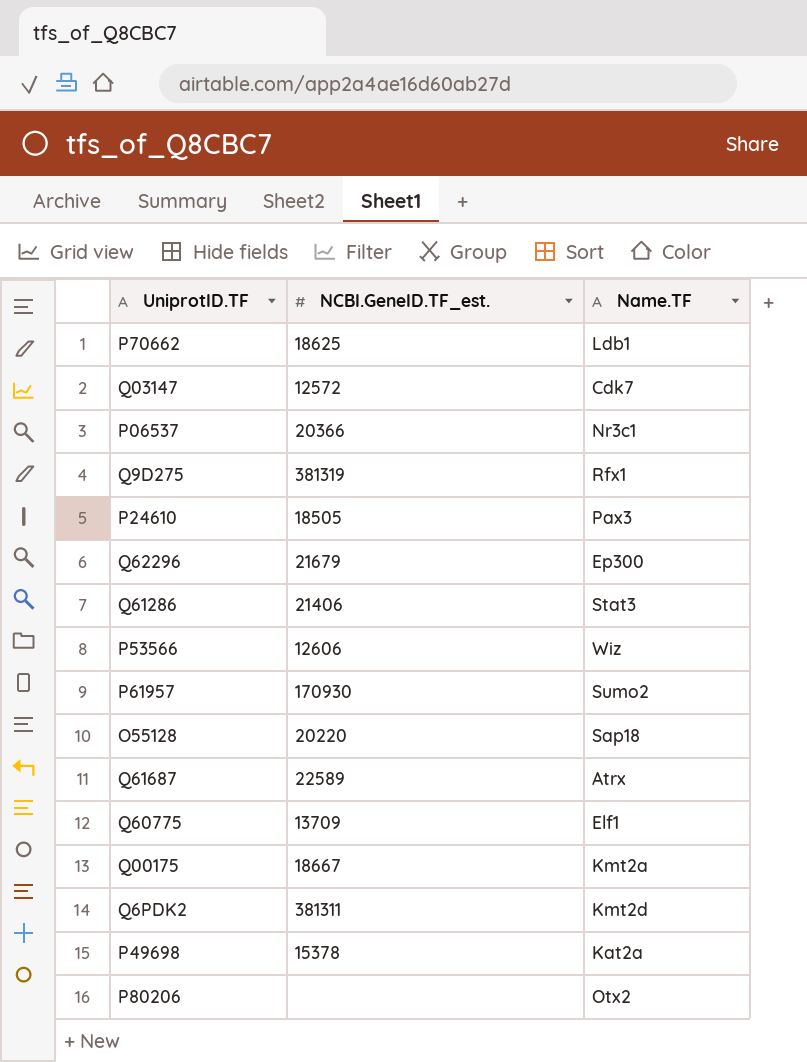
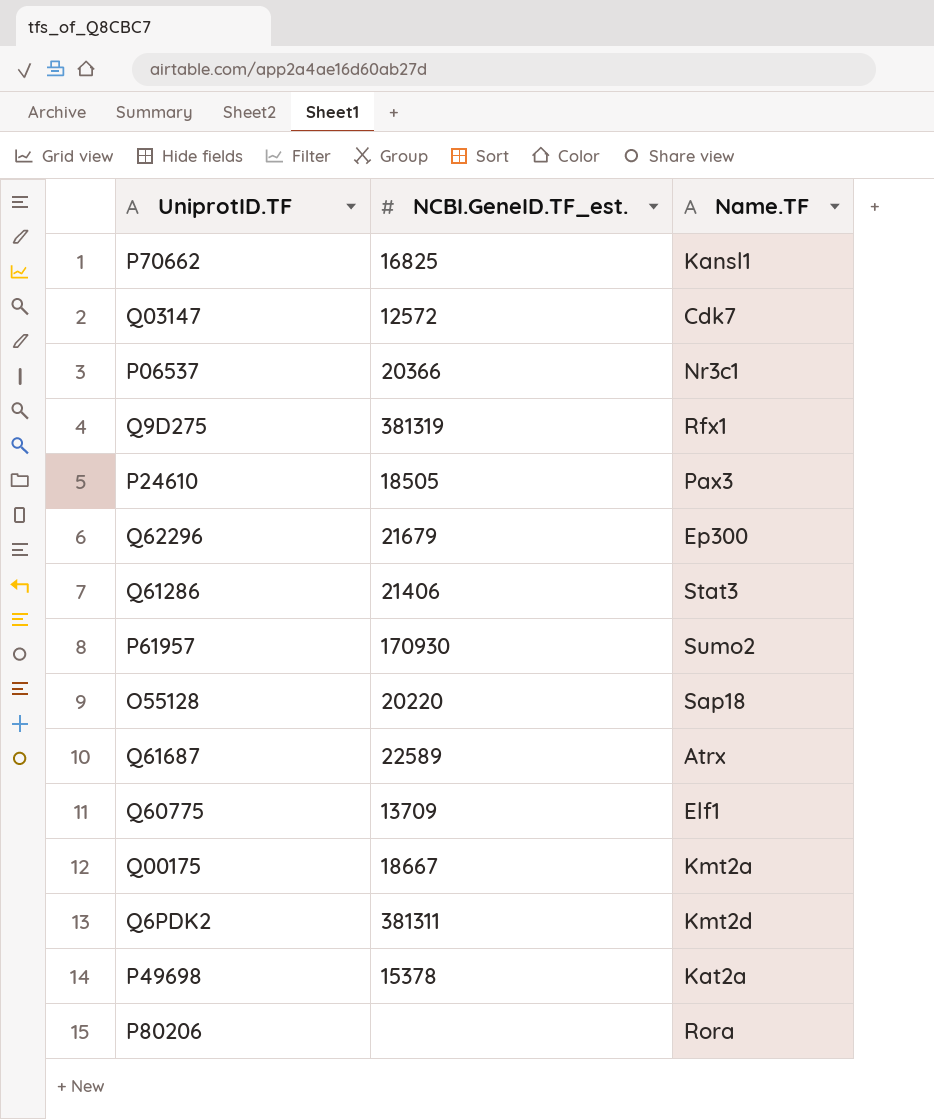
row P53566: 12606 | Wiz -> none
P70662 | NCBI.GeneID.TF_est.: 18625 -> 16825
P70662 | Name.TF: Ldb1 -> Kansl1
P80206 | Name.TF: Otx2 -> Rora

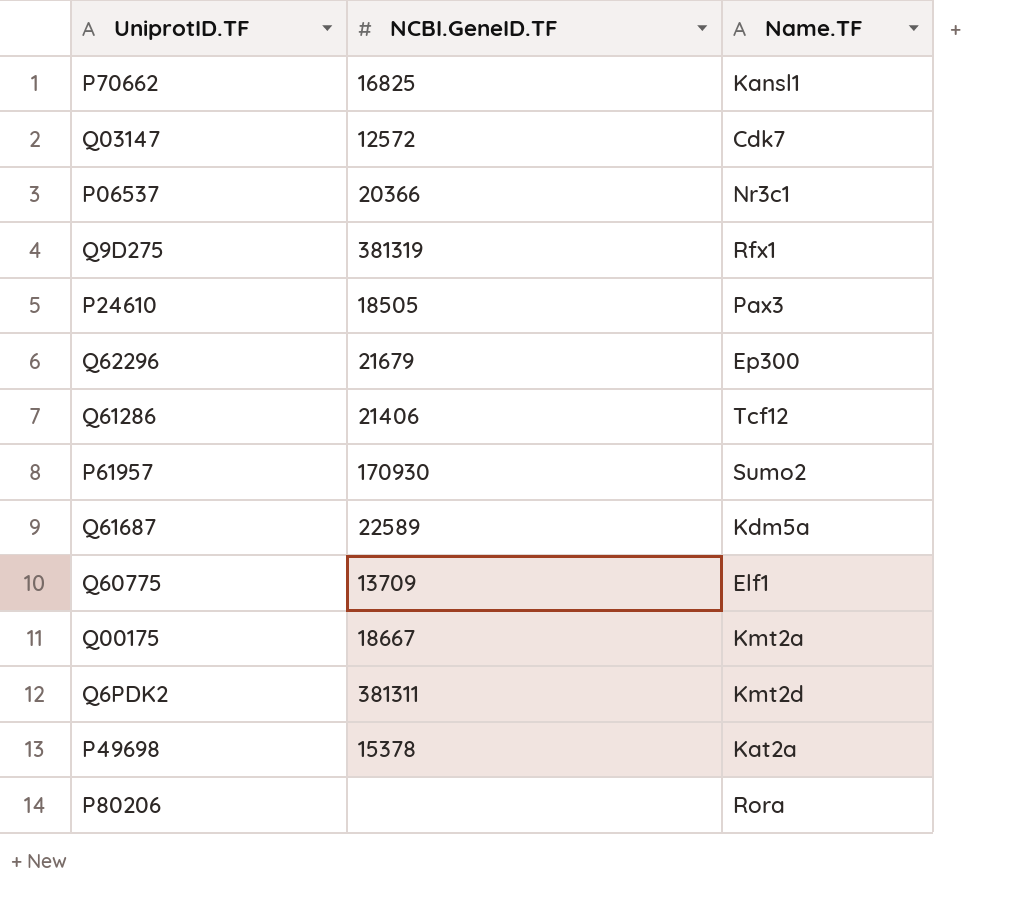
column name: NCBI.GeneID.TF_est. -> NCBI.GeneID.TF
row O55128: 20220 | Sap18 -> none
Q61286 | Name.TF: Stat3 -> Tcf12
Q61687 | Name.TF: Atrx -> Kdm5a

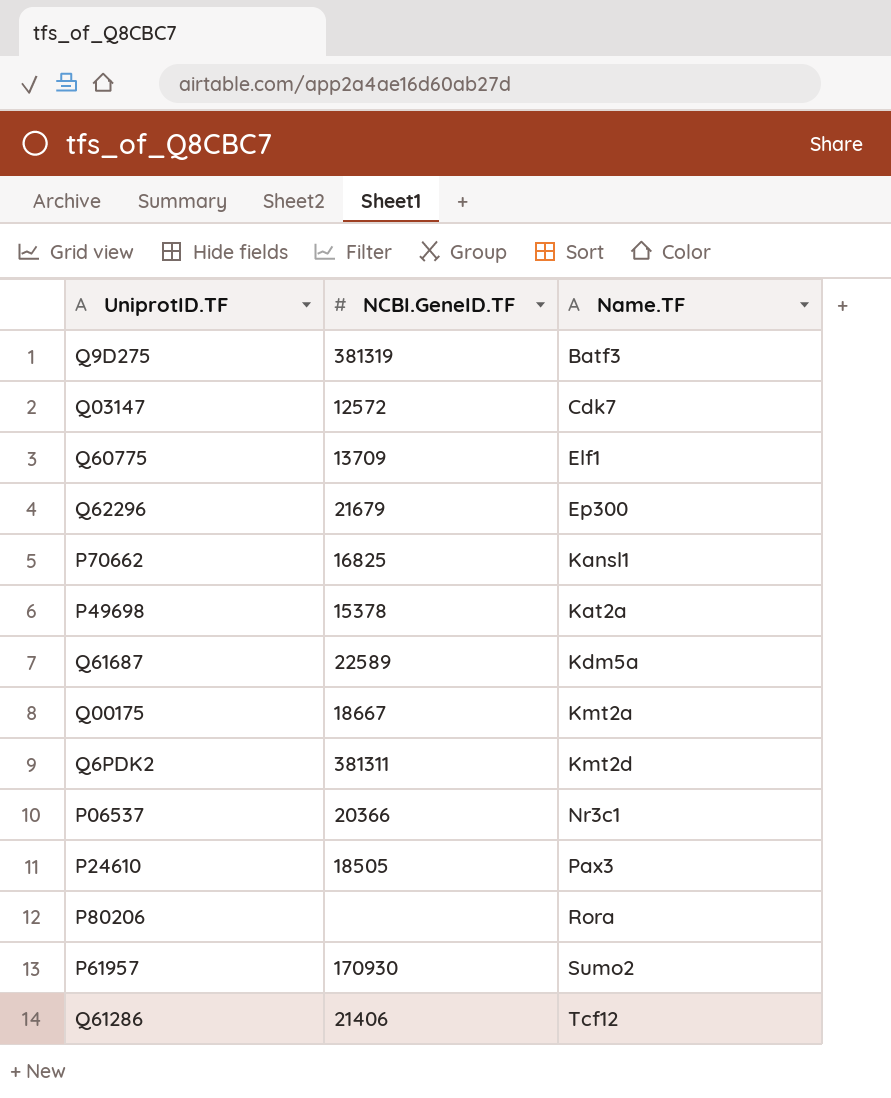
row order: none -> Name.TF ascending
Q9D275 | Name.TF: Rfx1 -> Batf3

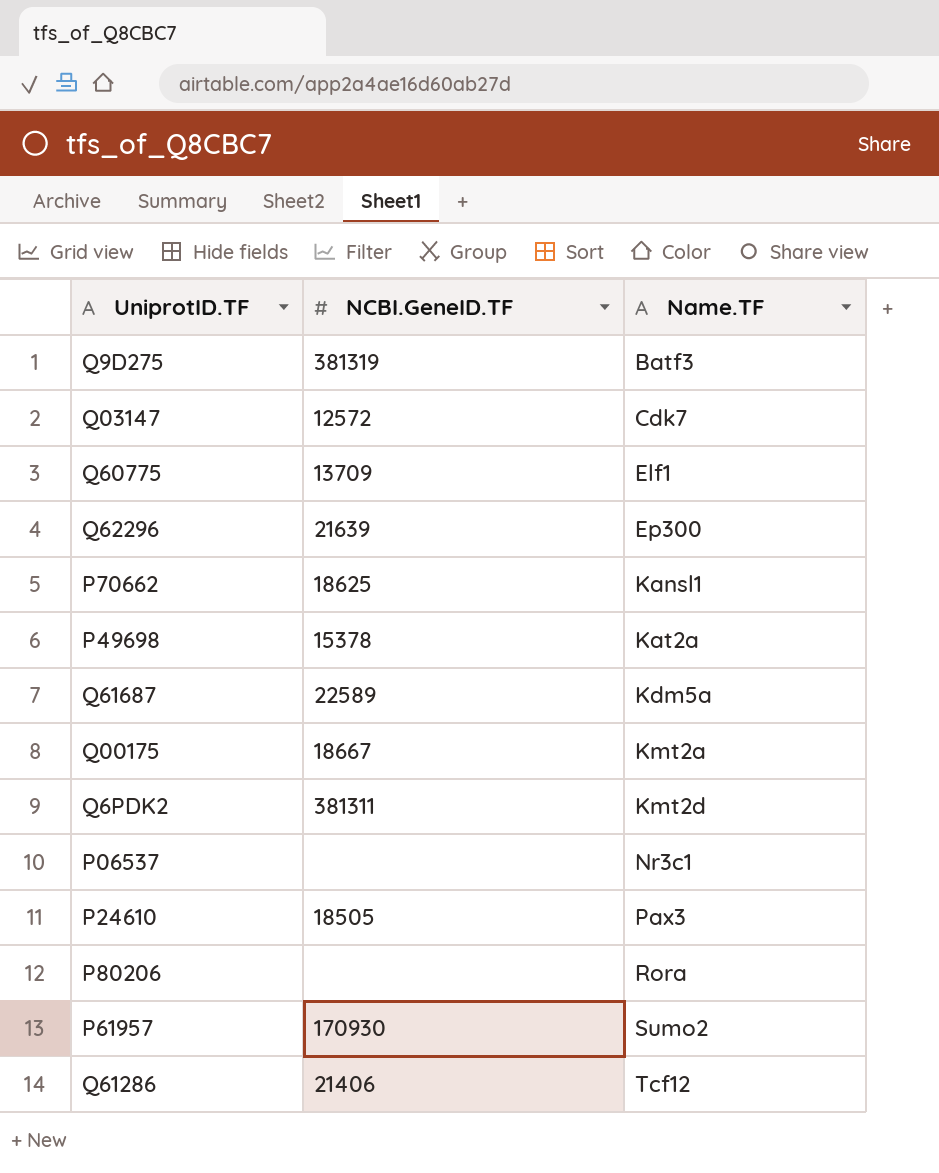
Q62296 | NCBI.GeneID.TF: 21679 -> 21639
P70662 | NCBI.GeneID.TF: 16825 -> 18625
P06537 | NCBI.GeneID.TF: 20366 -> none

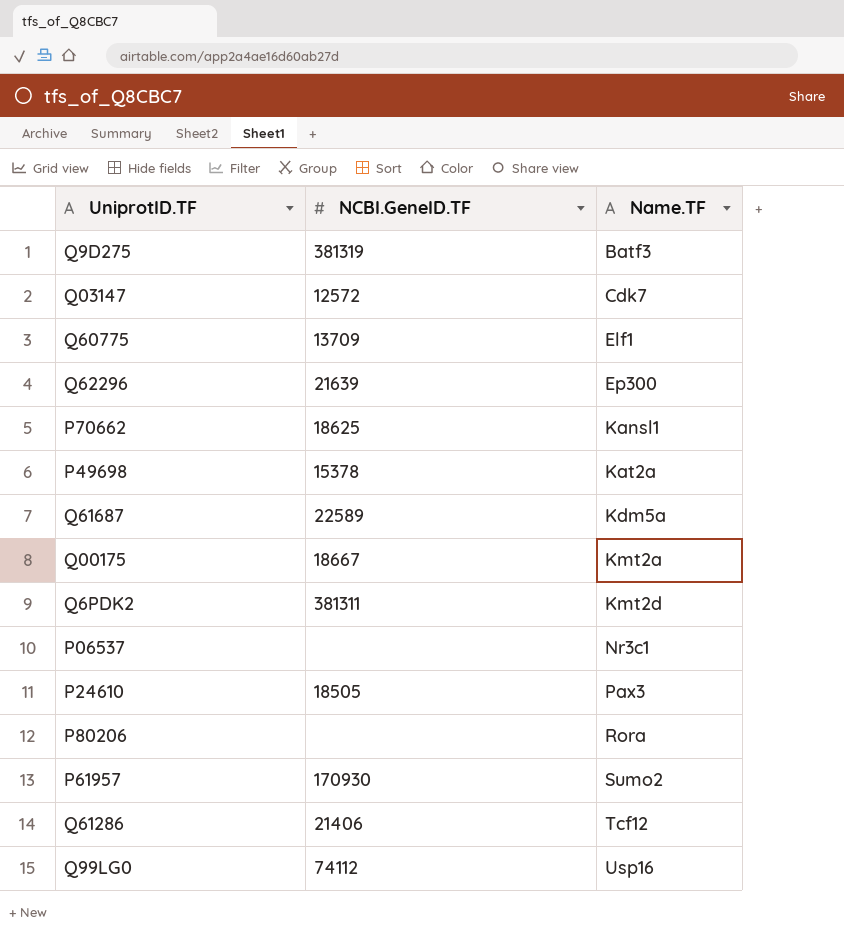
row Q99LG0: none -> 74112 | Usp16

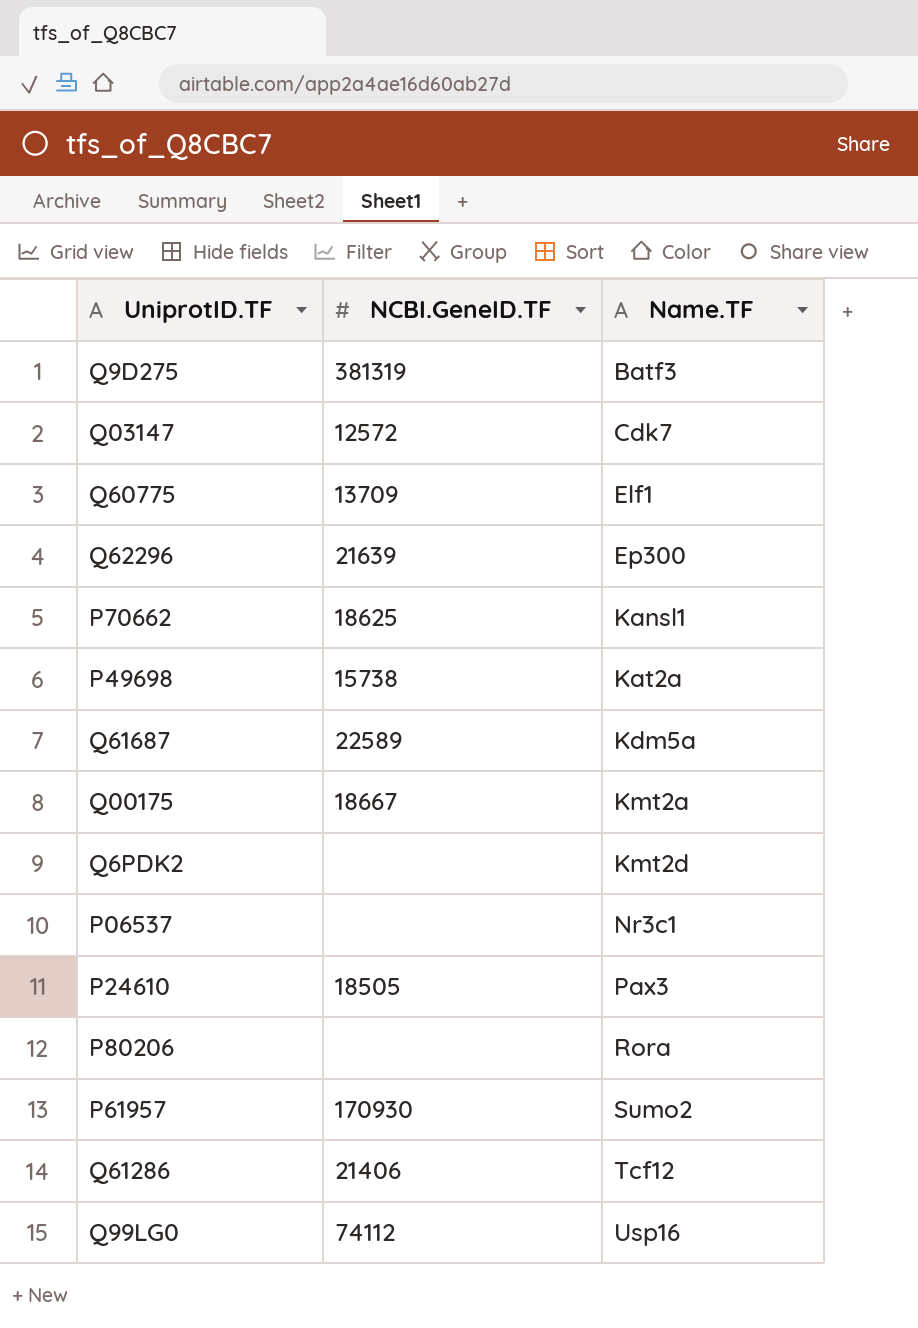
P49698 | NCBI.GeneID.TF: 15378 -> 15738
Q6PDK2 | NCBI.GeneID.TF: 381311 -> none

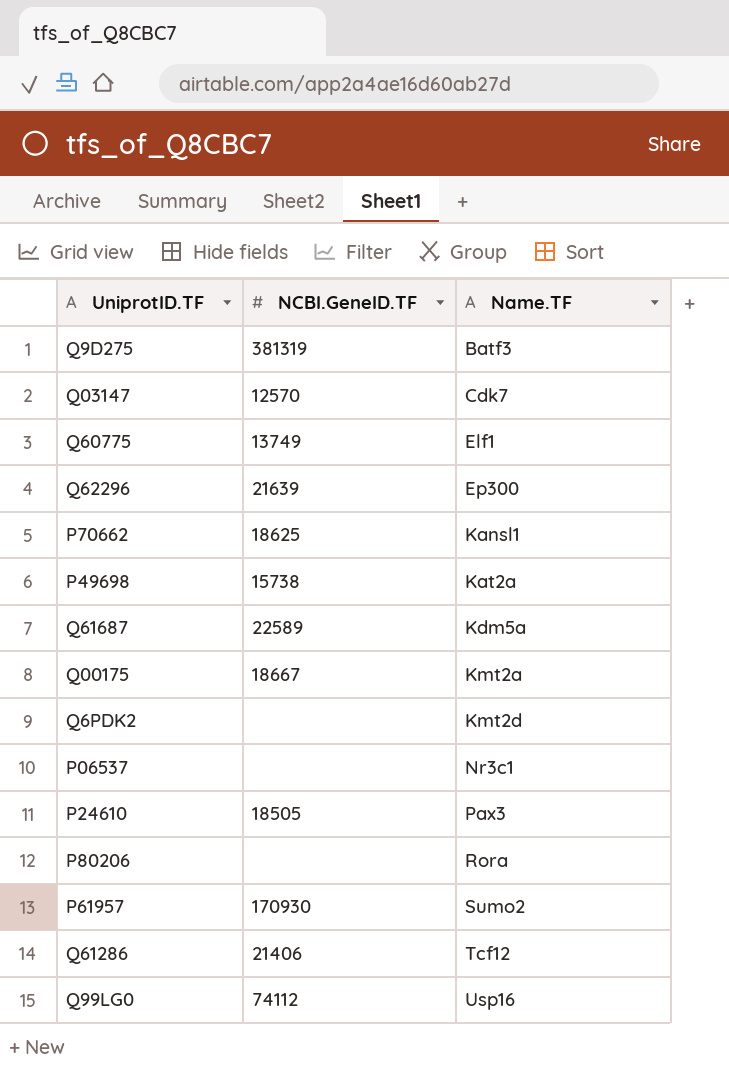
Q03147 | NCBI.GeneID.TF: 12572 -> 12570
Q60775 | NCBI.GeneID.TF: 13709 -> 13749

